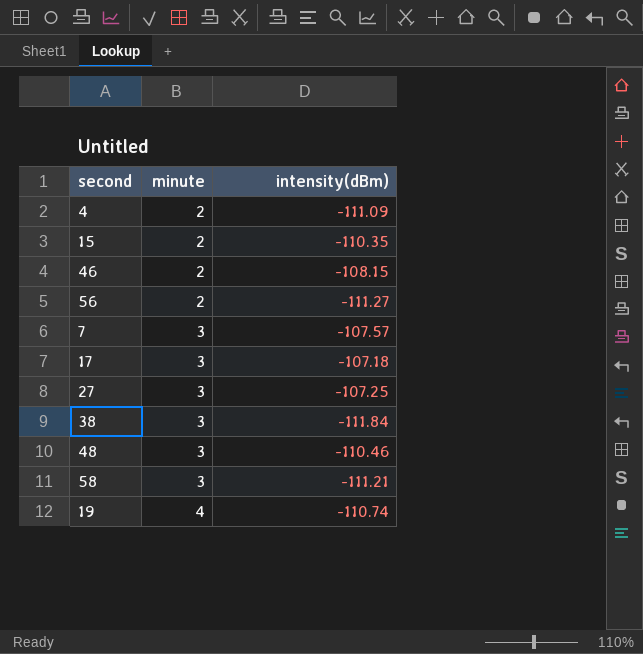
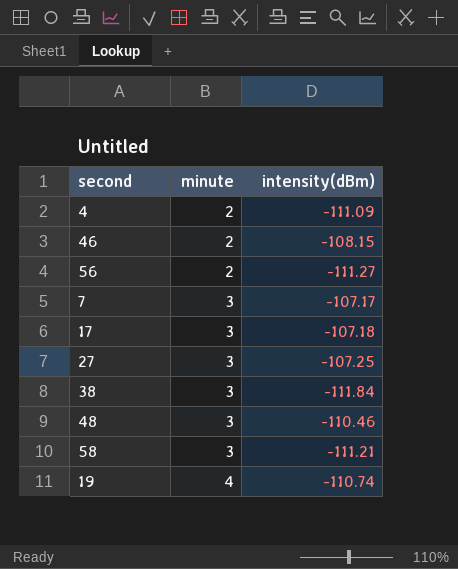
row 15: 2 | -110.35 -> none
7 | intensity(dBm): -107.57 -> -107.17

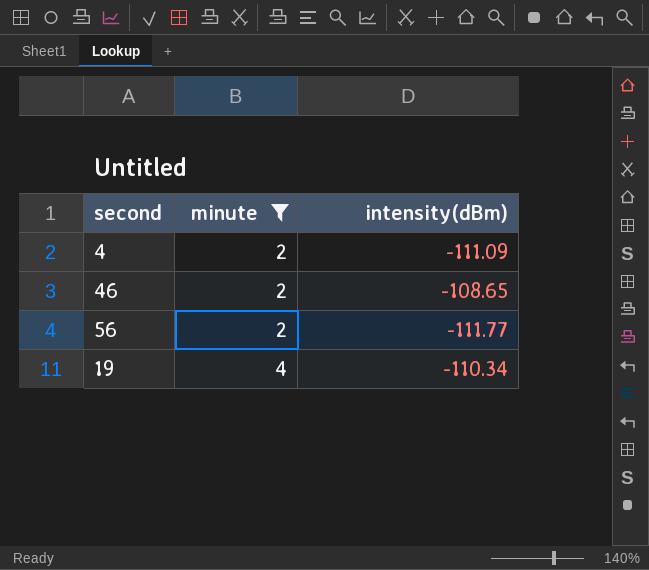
filter: none -> minute != 3
46 | intensity(dBm): -108.15 -> -108.65
56 | intensity(dBm): -111.27 -> -111.77
19 | intensity(dBm): -110.74 -> -110.34

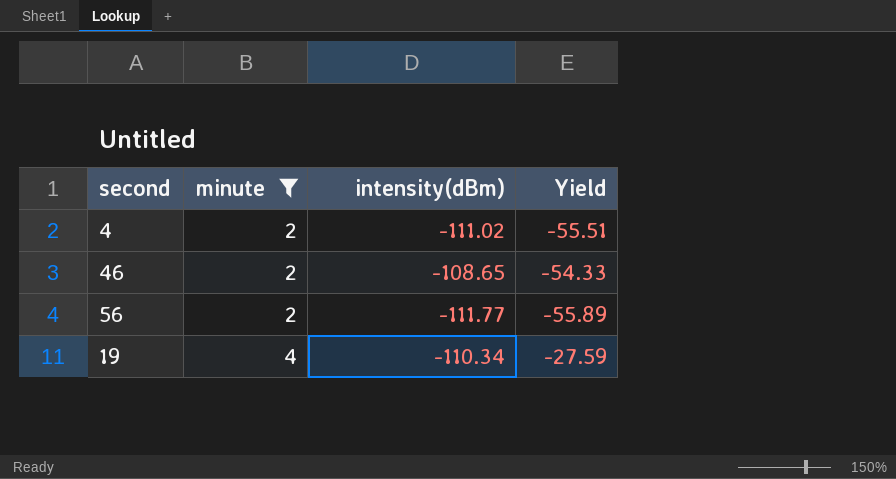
column Yield | formula: none -> [intensity(dBm)] / [minute]
4 | intensity(dBm): -111.09 -> -111.02

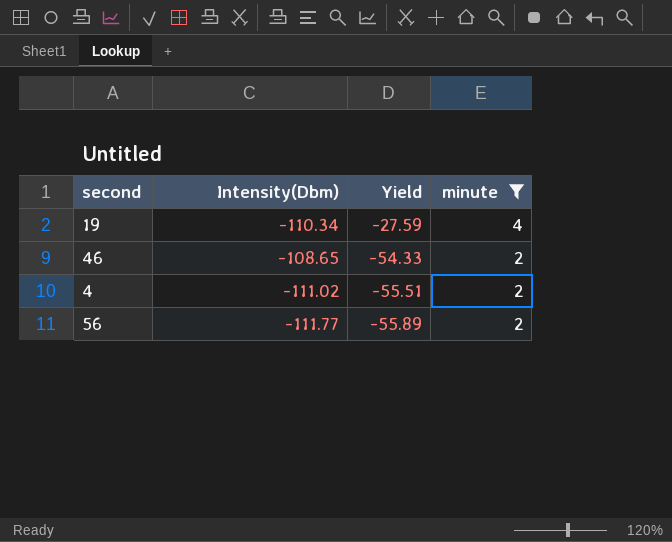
row order: minute ascending -> Yield descending
column name: intensity(dBm) -> Intensity(Dbm)
column minute | position: 2 -> 4

